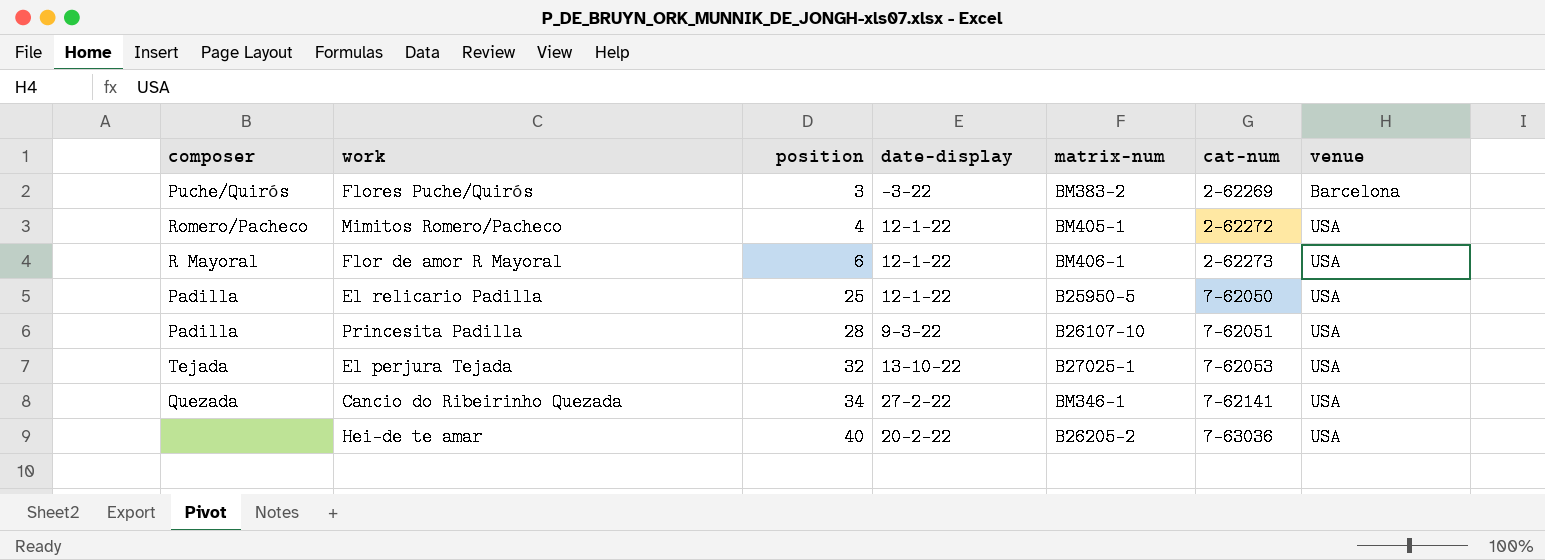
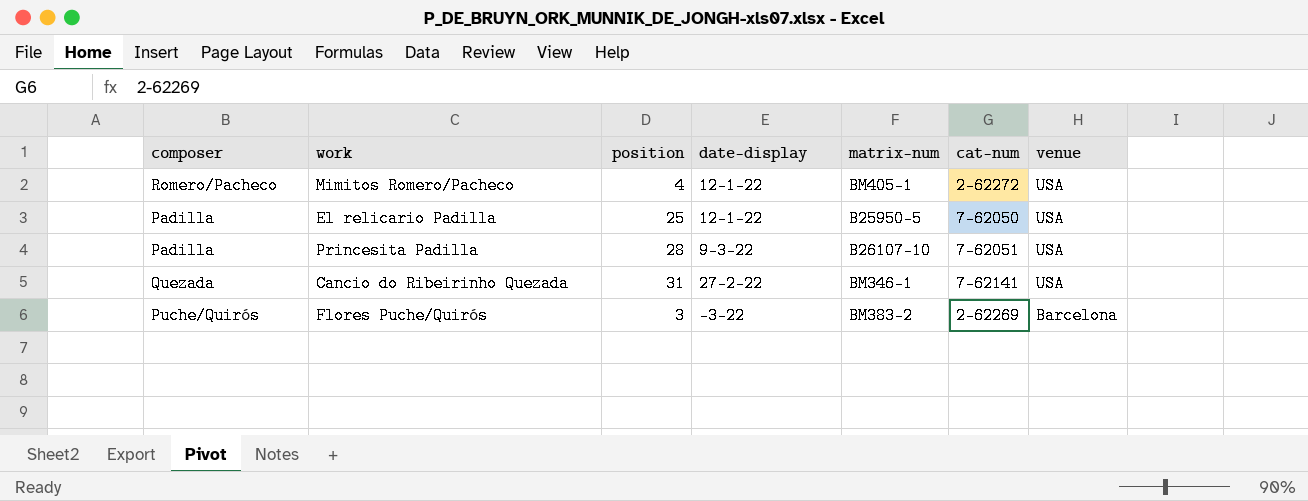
row order: position ascending -> venue descending
row Flor de amor R Mayoral: R Mayoral | 6 | 12-1-22 | BM406-1 | 2-62273 | USA -> none
row El perjura Tejada: Tejada | 32 | 13-10-22 | B27025-1 | 7-62053 | USA -> none
row Hei-de te amar: none | 40 | 20-2-22 | B26205-2 | 7-63036 | USA -> none
Cancio do Ribeirinho Quezada | position: 34 -> 31

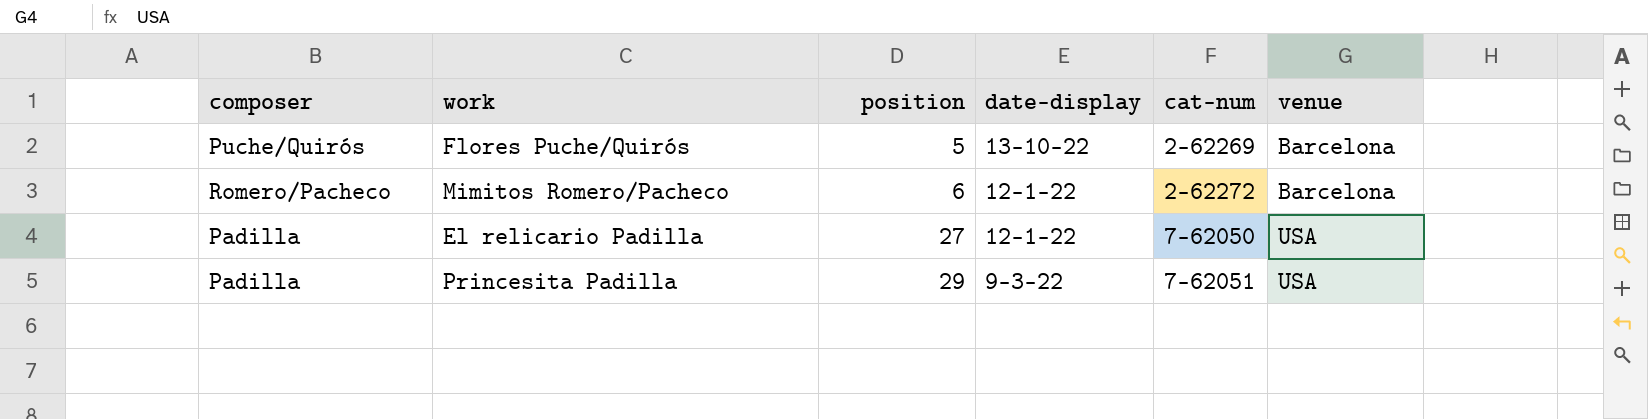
row order: venue descending -> position ascending
column matrix-num | position: 5 -> none
row Cancio do Ribeirinho Quezada: Quezada | 31 | 27-2-22 | BM346-1 | 7-62141 | USA -> none
Flores Puche/Quirós | position: 3 -> 5
Flores Puche/Quirós | date-display: -3-22 -> 13-10-22
Mimitos Romero/Pacheco | position: 4 -> 6
Mimitos Romero/Pacheco | venue: USA -> Barcelona
El relicario Padilla | position: 25 -> 27
Princesita Padilla | position: 28 -> 29

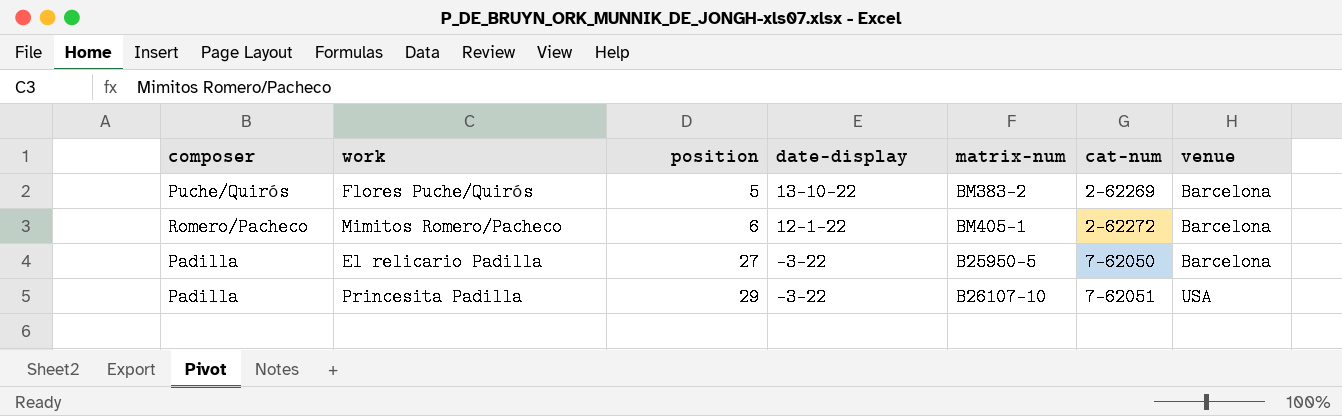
column matrix-num | position: none -> 5
El relicario Padilla | date-display: 12-1-22 -> -3-22
El relicario Padilla | venue: USA -> Barcelona
Princesita Padilla | date-display: 9-3-22 -> -3-22

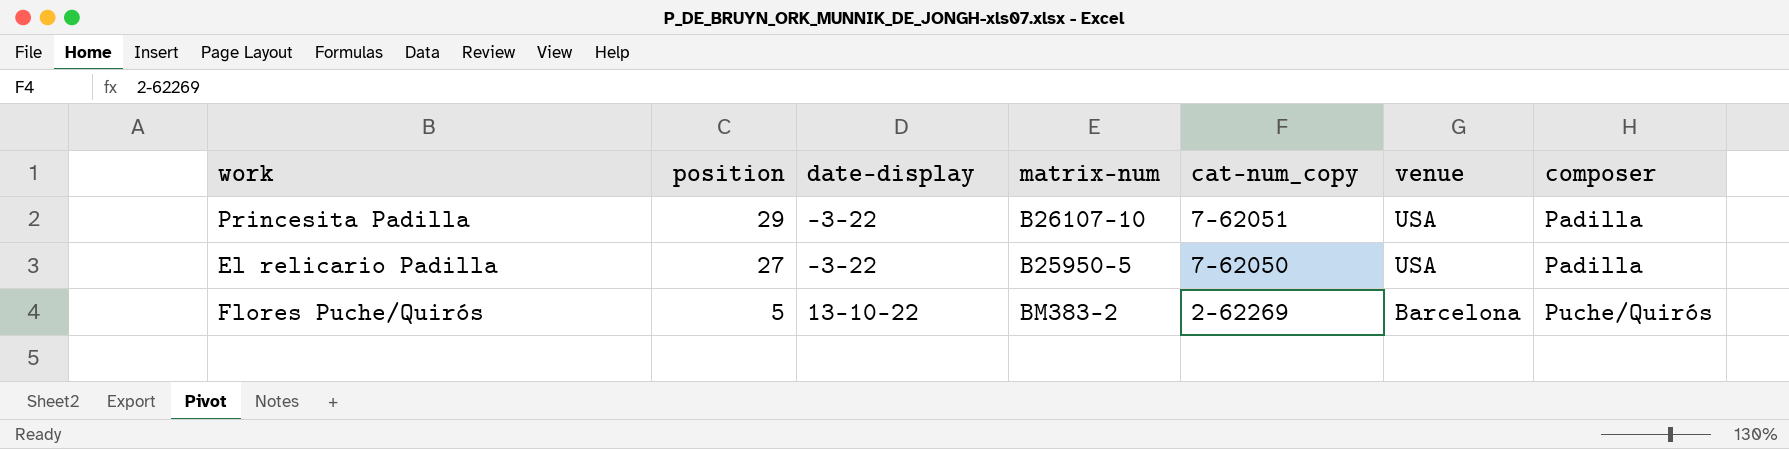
row order: position ascending -> position descending
column name: cat-num -> cat-num_copy
column composer | position: 1 -> 7
row Mimitos Romero/Pacheco: Romero/Pacheco | 6 | 12-1-22 | BM405-1 | 2-62272 | Barcelona -> none
El relicario Padilla | venue: Barcelona -> USA

